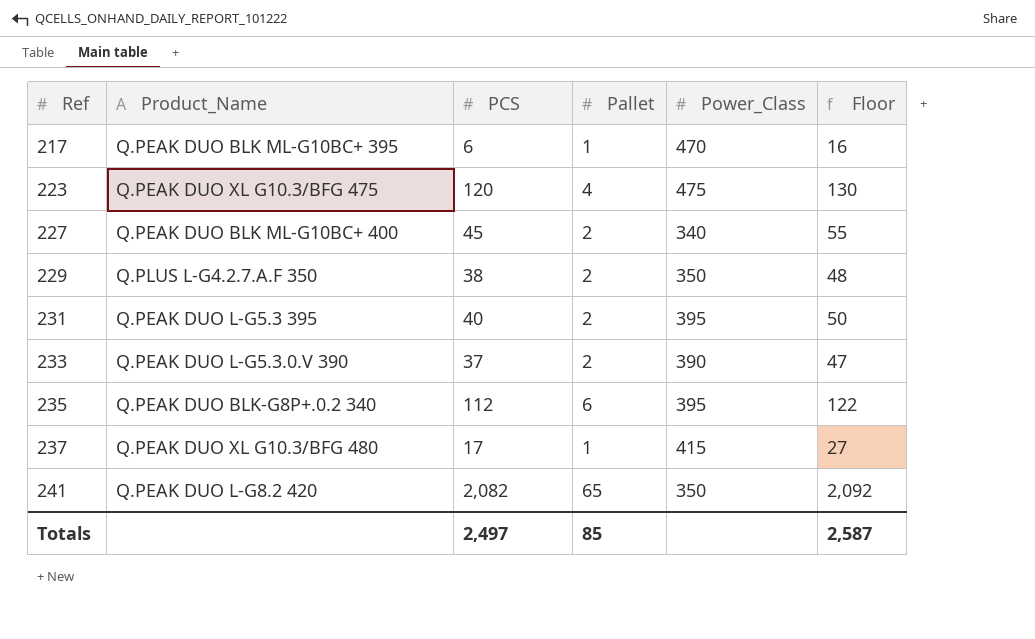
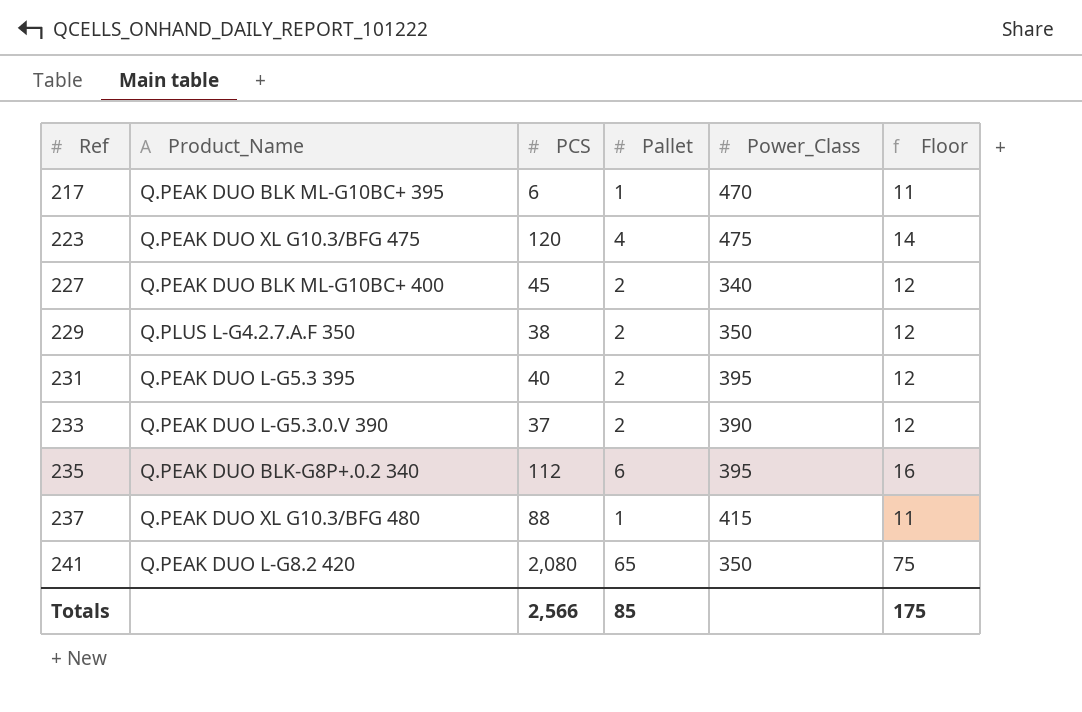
column Floor | formula: [PCS] + 10 -> [Pallet] + 10
237 | PCS: 17 -> 88
241 | PCS: 2,082 -> 2,080
Totals | PCS: 2,497 -> 2,566
Totals | Floor: 2,587 -> 175

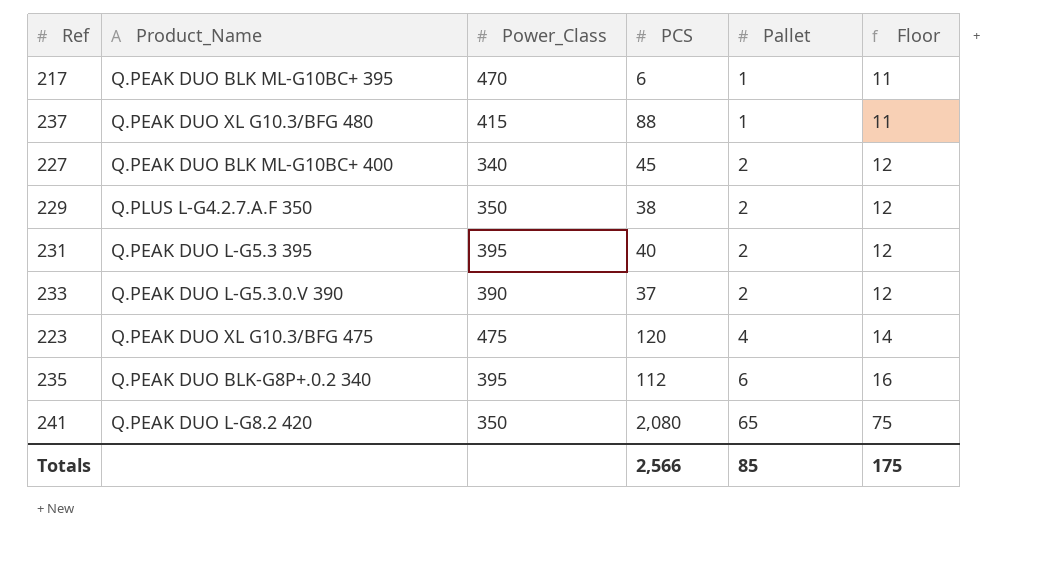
row order: Ref ascending -> Pallet ascending
column Power_Class | position: 5 -> 3

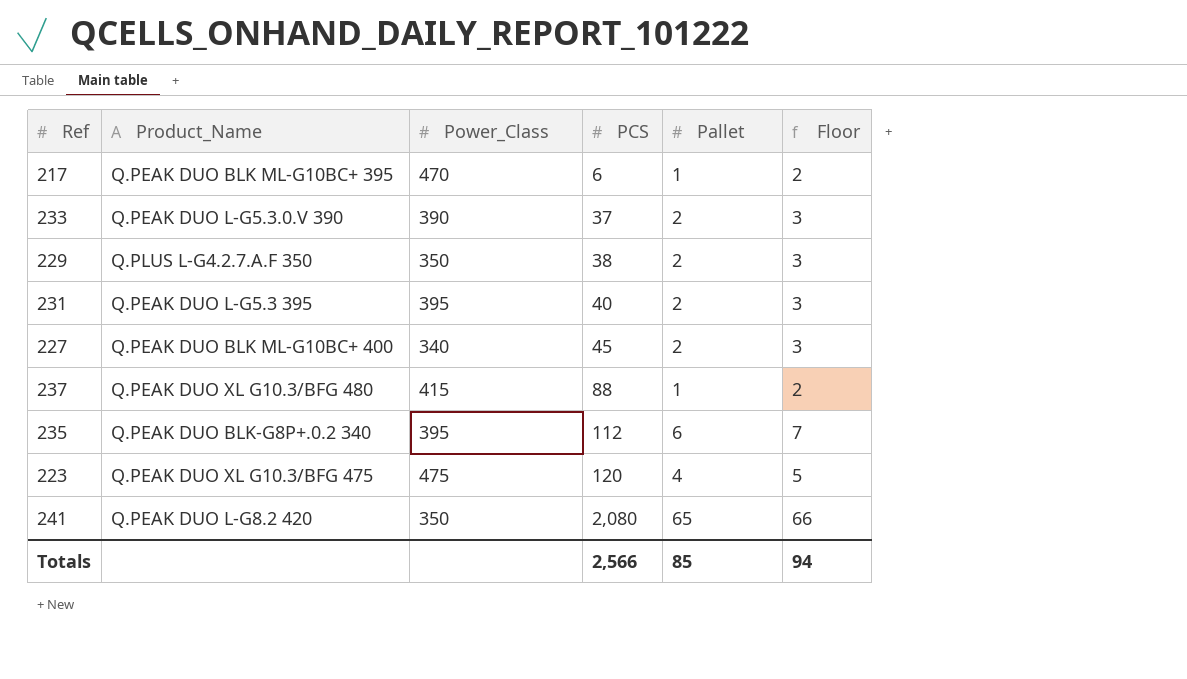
row order: Pallet ascending -> PCS ascending
column Floor | formula: [Pallet] + 10 -> [Pallet] + 1
Totals | Floor: 175 -> 94

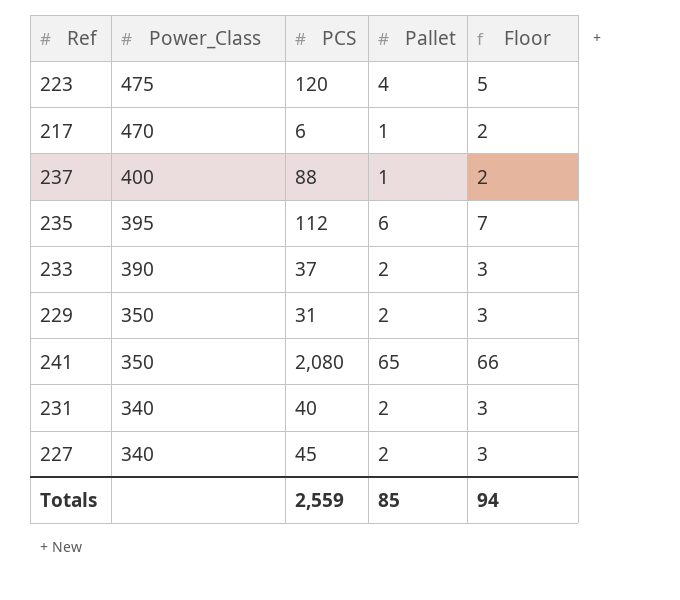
row order: PCS ascending -> Power_Class descending
column Product_Name | position: 2 -> none
237 | Power_Class: 415 -> 400
229 | PCS: 38 -> 31
231 | Power_Class: 395 -> 340
Totals | PCS: 2,566 -> 2,559

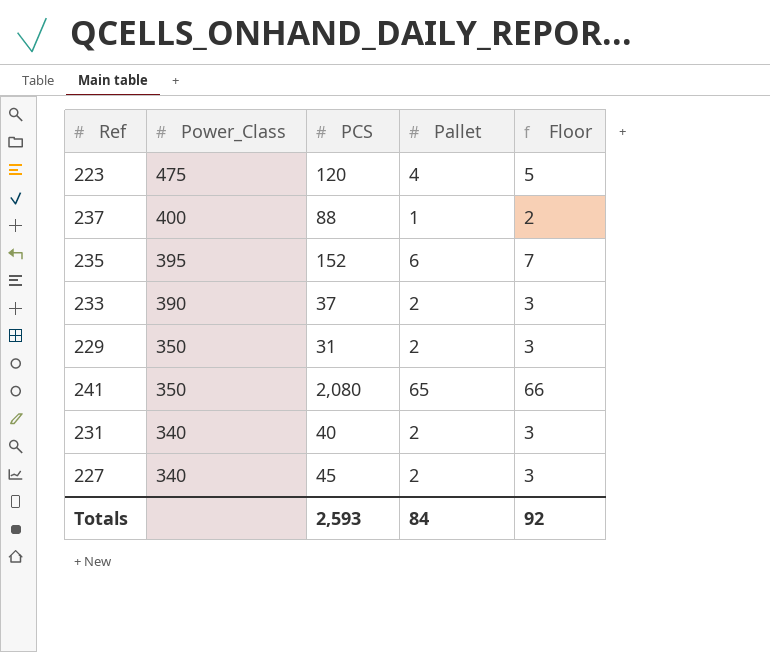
row 217: 470 | 6 | 1 | 2 -> none
235 | PCS: 112 -> 152
Totals | PCS: 2,559 -> 2,593
Totals | Pallet: 85 -> 84
Totals | Floor: 94 -> 92

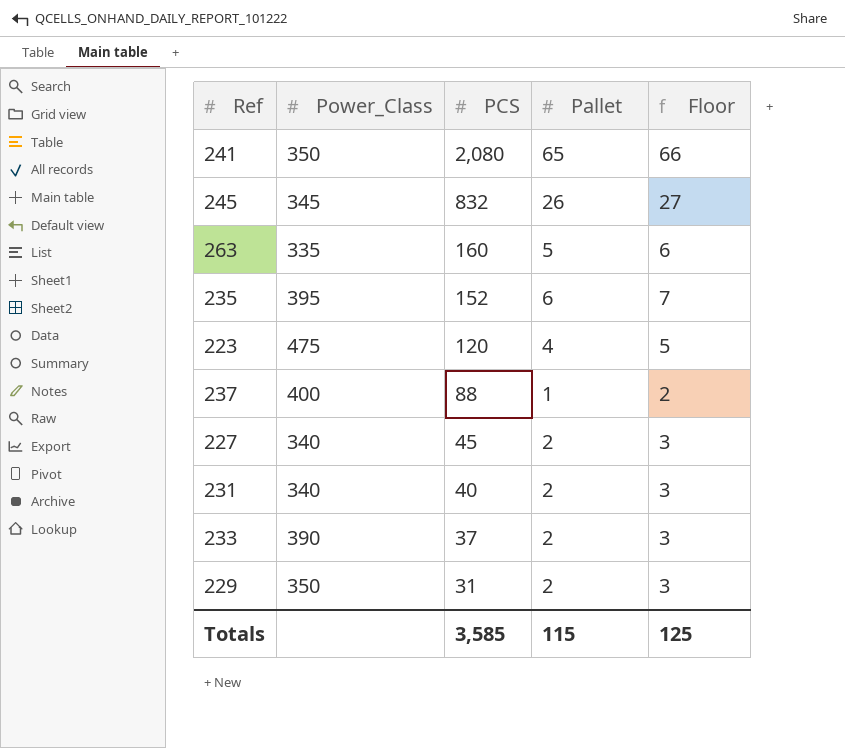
row order: Power_Class descending -> PCS descending
row 245: none -> 345 | 832 | 26 | 27
row 263: none -> 335 | 160 | 5 | 6
Totals | PCS: 2,593 -> 3,585
Totals | Pallet: 84 -> 115
Totals | Floor: 92 -> 125

